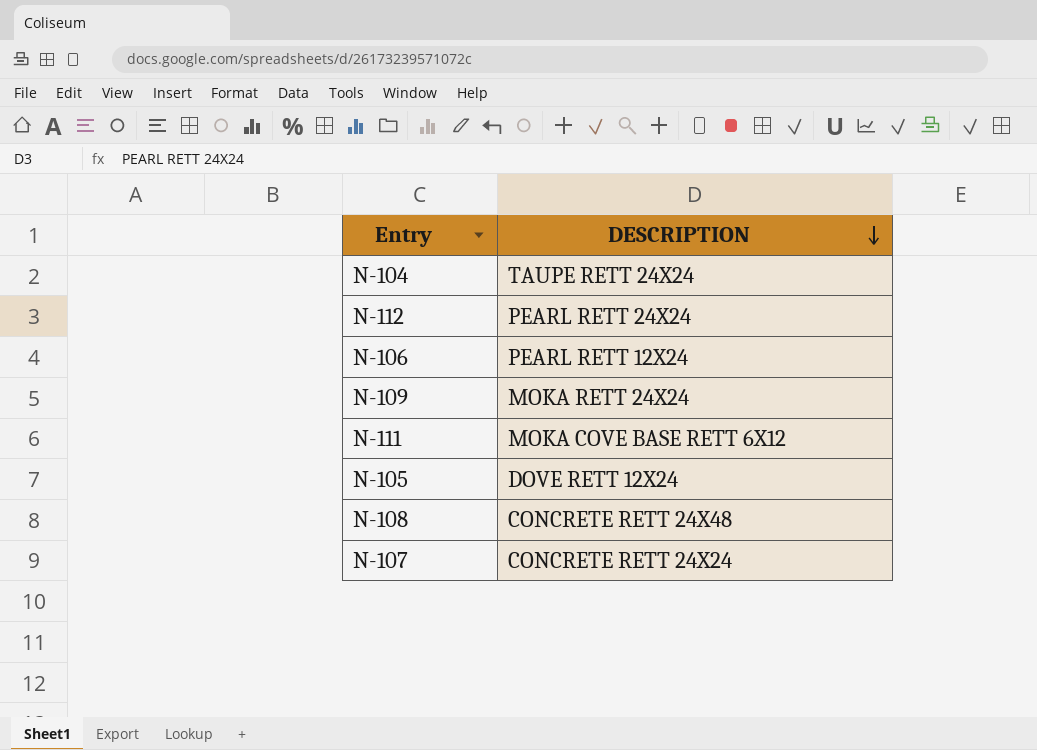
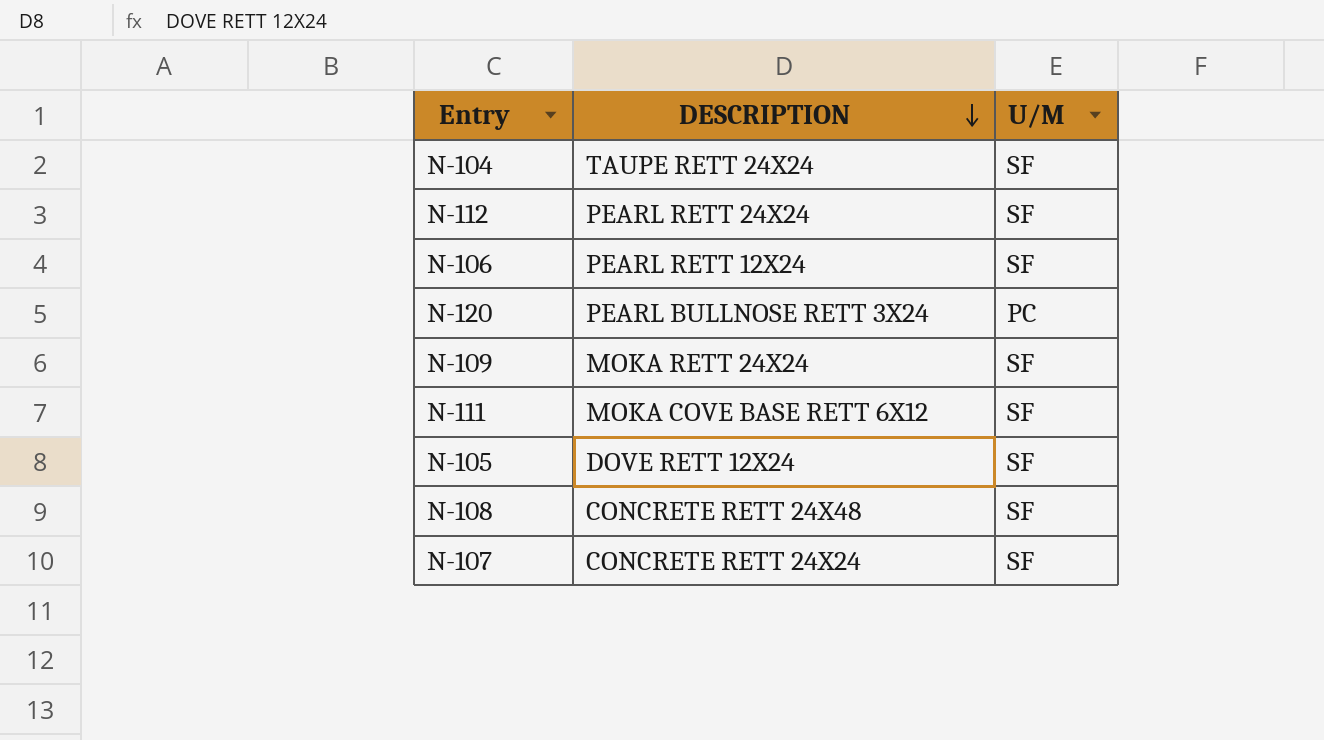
column U/M | position: none -> 3
row N-120: none -> PEARL BULLNOSE RETT 3X24 | PC

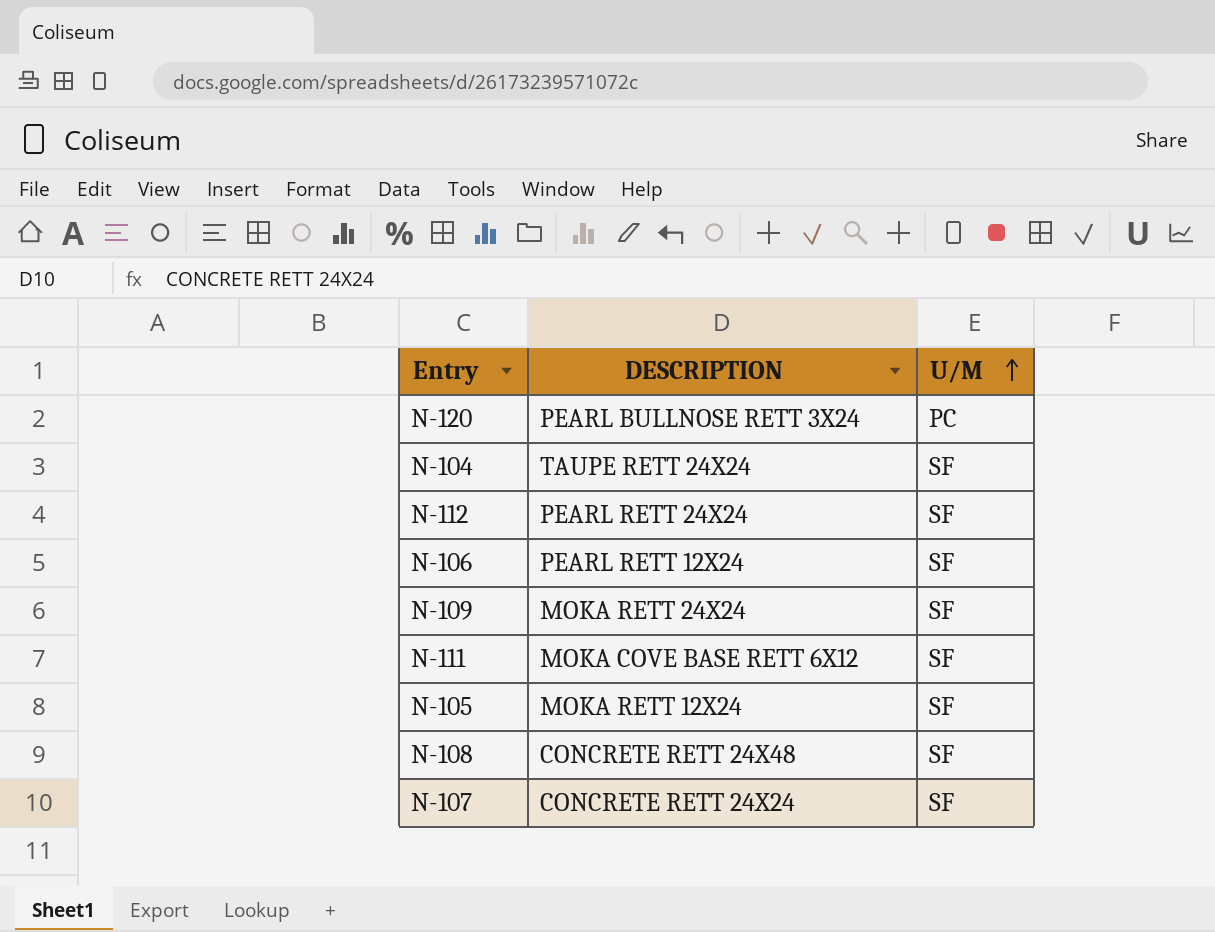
row order: DESCRIPTION descending -> U/M ascending
N-105 | DESCRIPTION: DOVE RETT 12X24 -> MOKA RETT 12X24

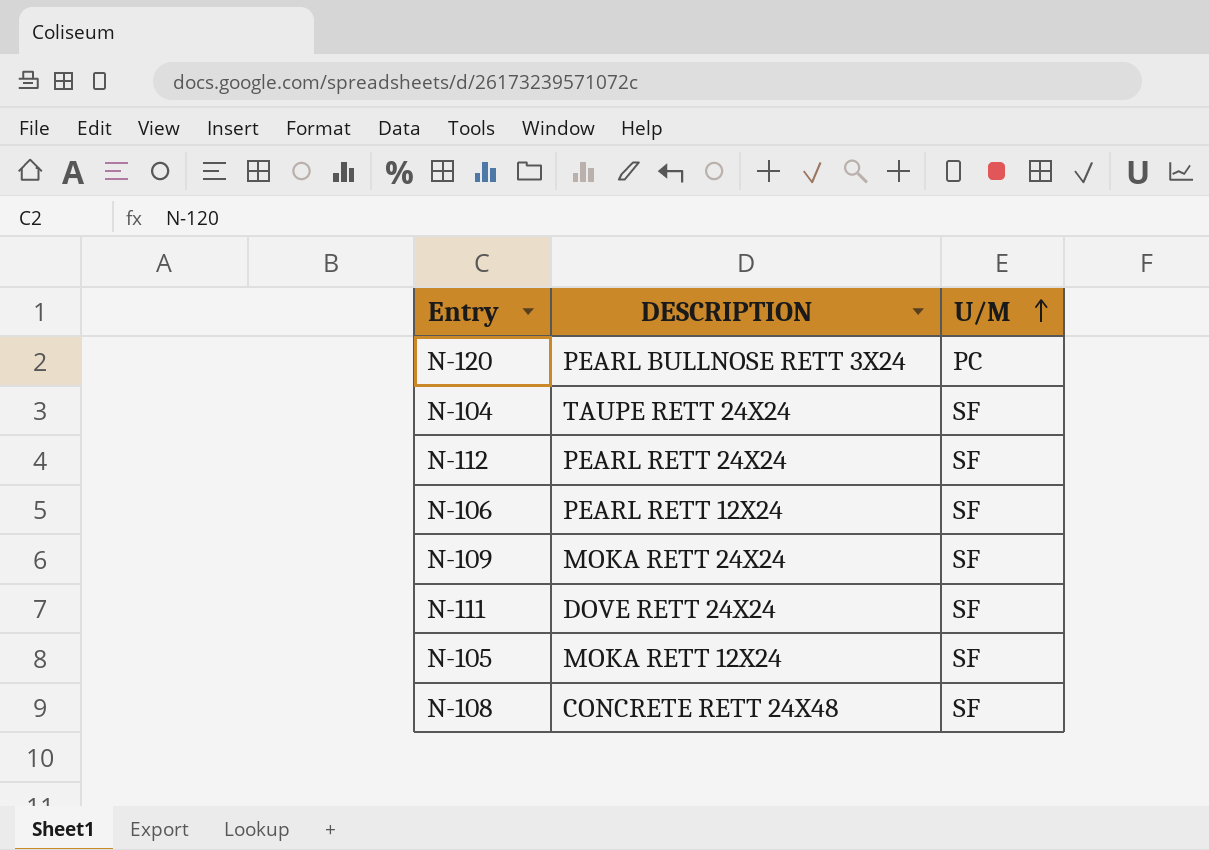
row N-107: CONCRETE RETT 24X24 | SF -> none
N-111 | DESCRIPTION: MOKA COVE BASE RETT 6X12 -> DOVE RETT 24X24

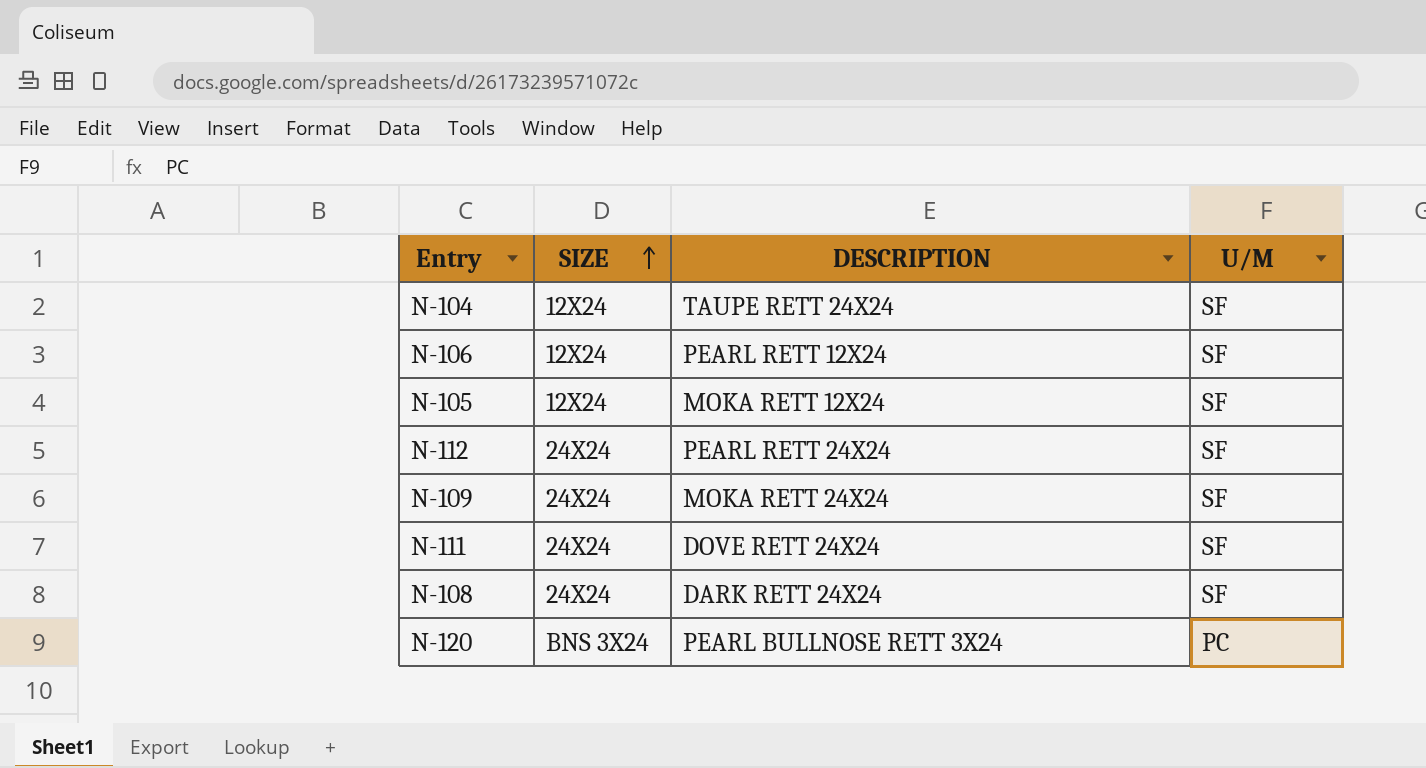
row order: U/M ascending -> SIZE ascending
column SIZE | position: none -> 2
N-108 | DESCRIPTION: CONCRETE RETT 24X48 -> DARK RETT 24X24

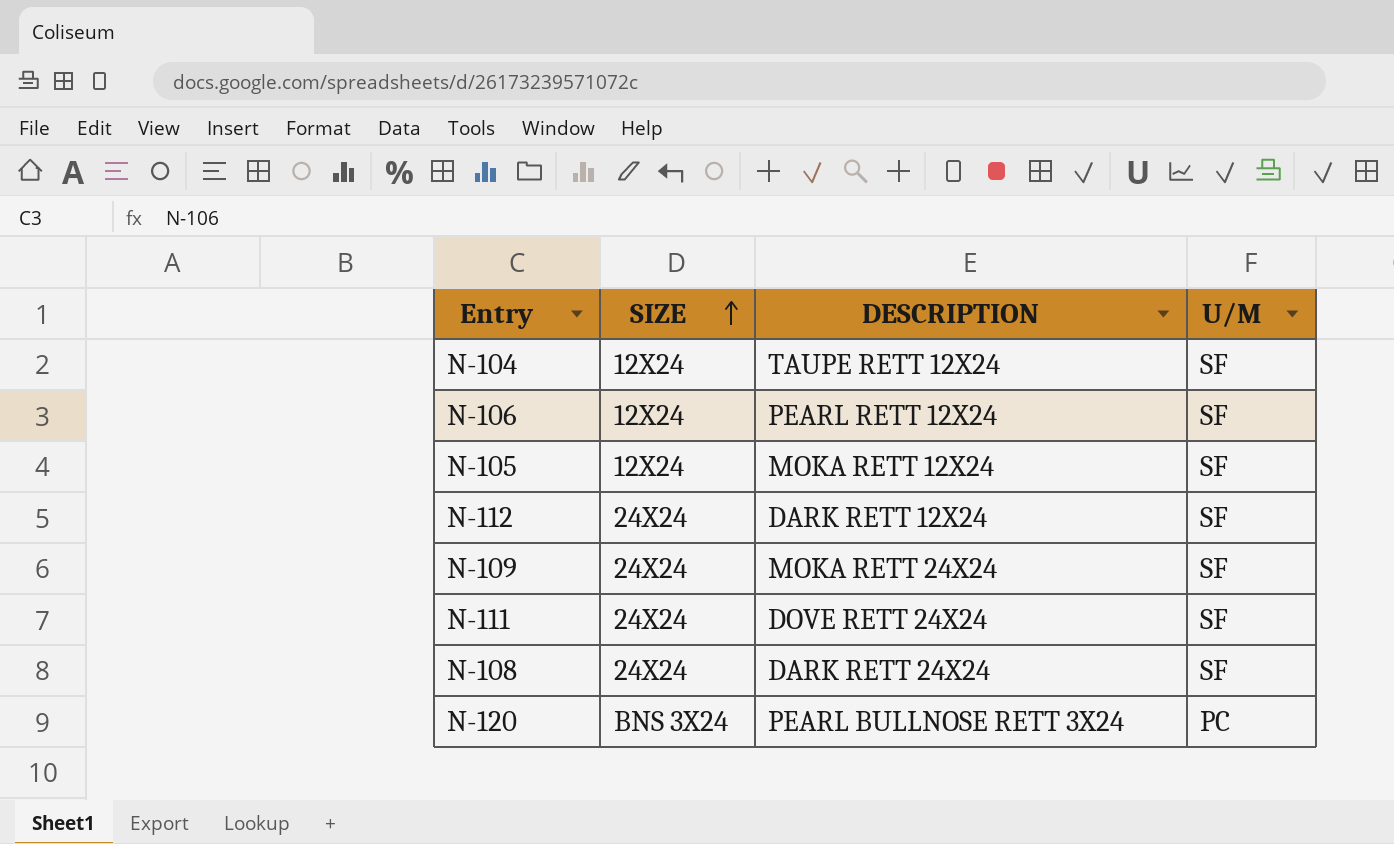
N-104 | DESCRIPTION: TAUPE RETT 24X24 -> TAUPE RETT 12X24
N-112 | DESCRIPTION: PEARL RETT 24X24 -> DARK RETT 12X24

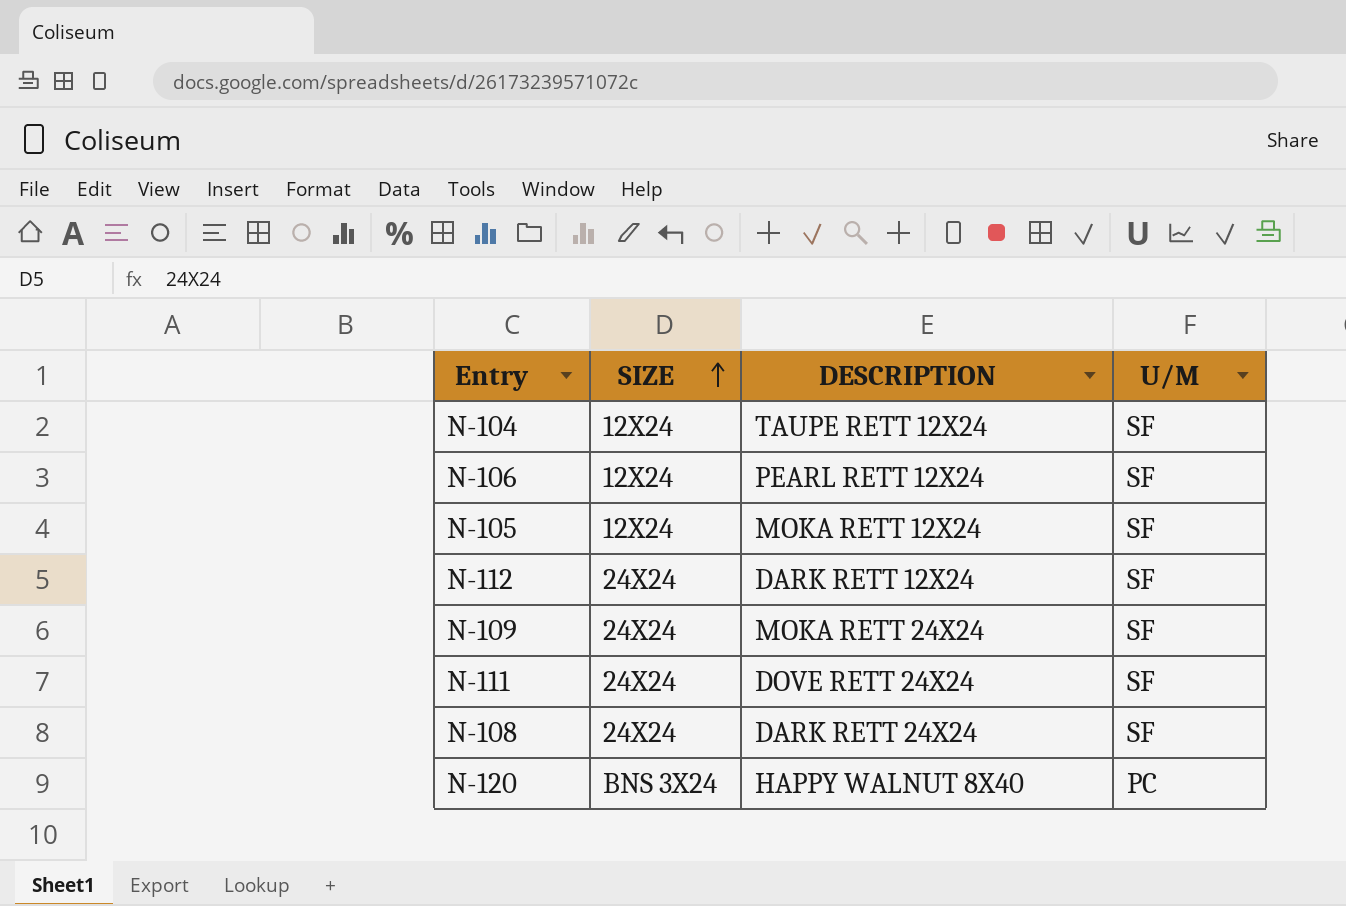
N-120 | DESCRIPTION: PEARL BULLNOSE RETT 3X24 -> HAPPY WALNUT 8X40

